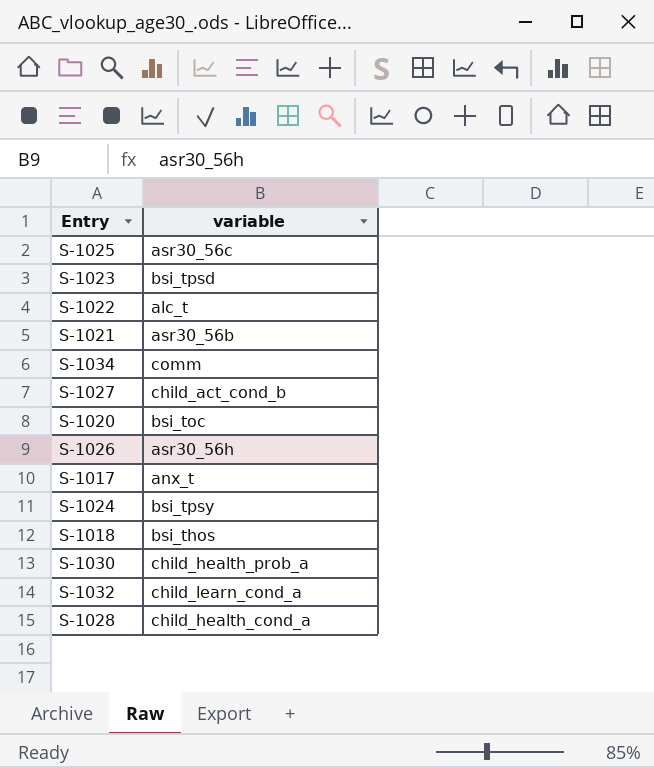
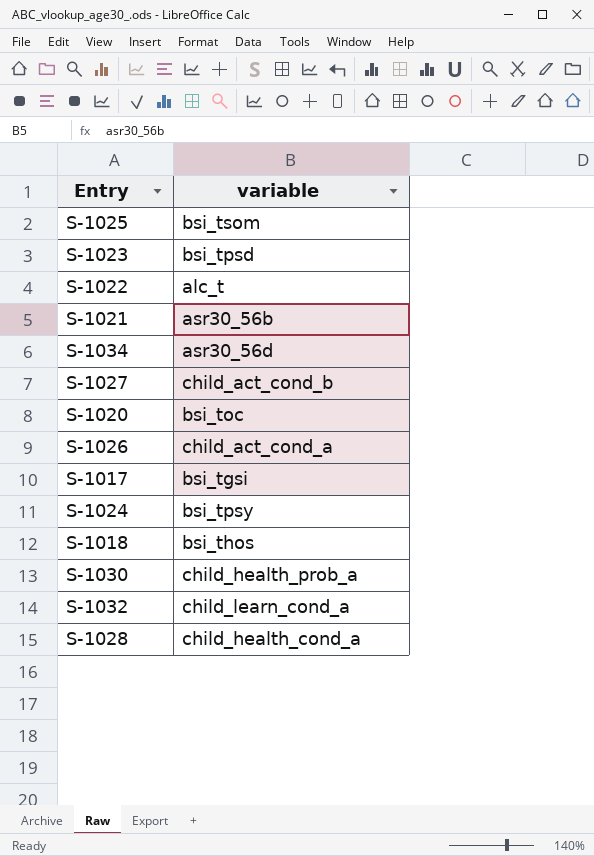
S-1025 | variable: asr30_56c -> bsi_tsom
S-1034 | variable: comm -> asr30_56d
S-1026 | variable: asr30_56h -> child_act_cond_a
S-1017 | variable: anx_t -> bsi_tgsi

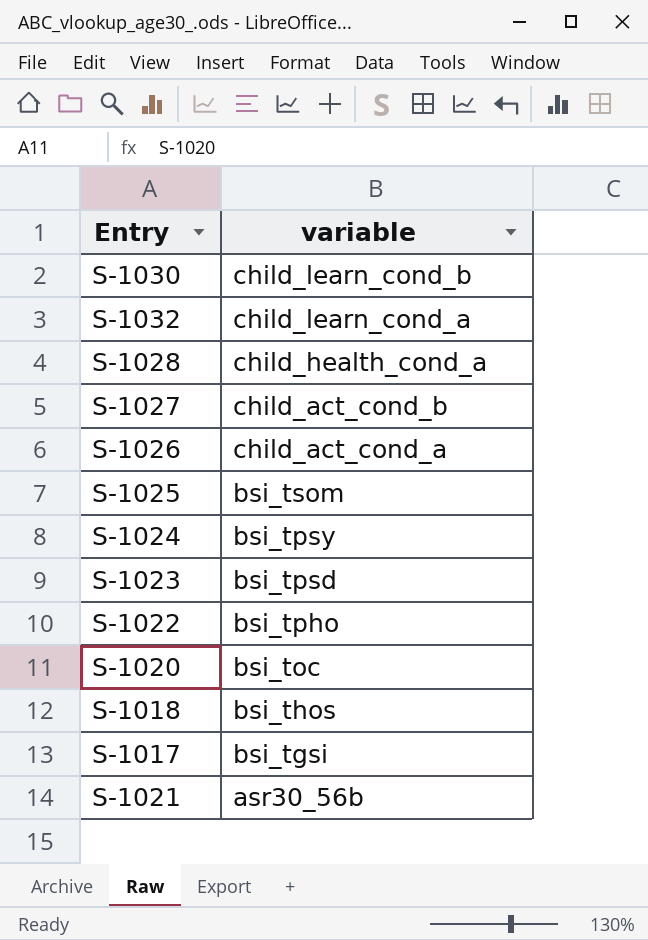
row order: none -> variable descending
row S-1034: asr30_56d -> none
S-1030 | variable: child_health_prob_a -> child_learn_cond_b
S-1022 | variable: alc_t -> bsi_tpho

